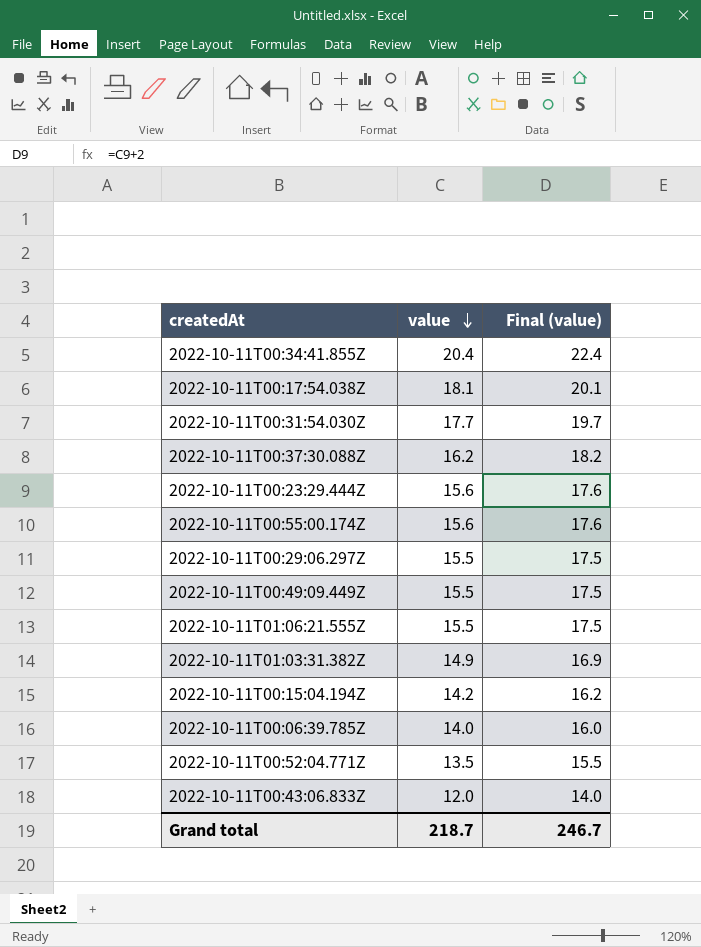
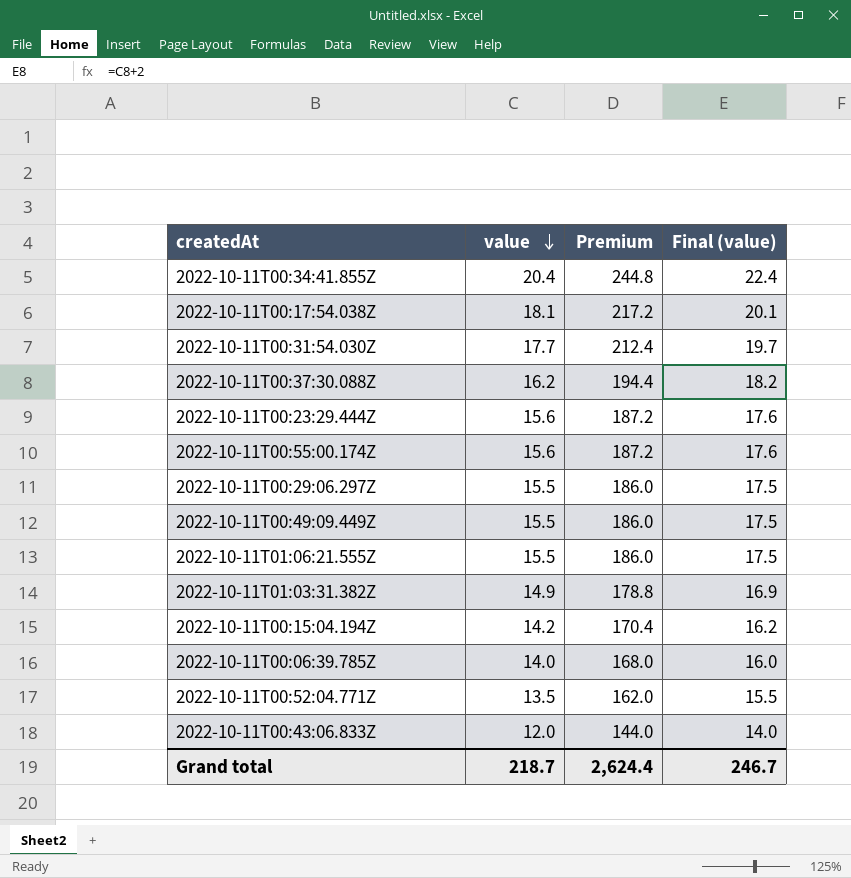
column Premium | formula: none -> [value] * 12

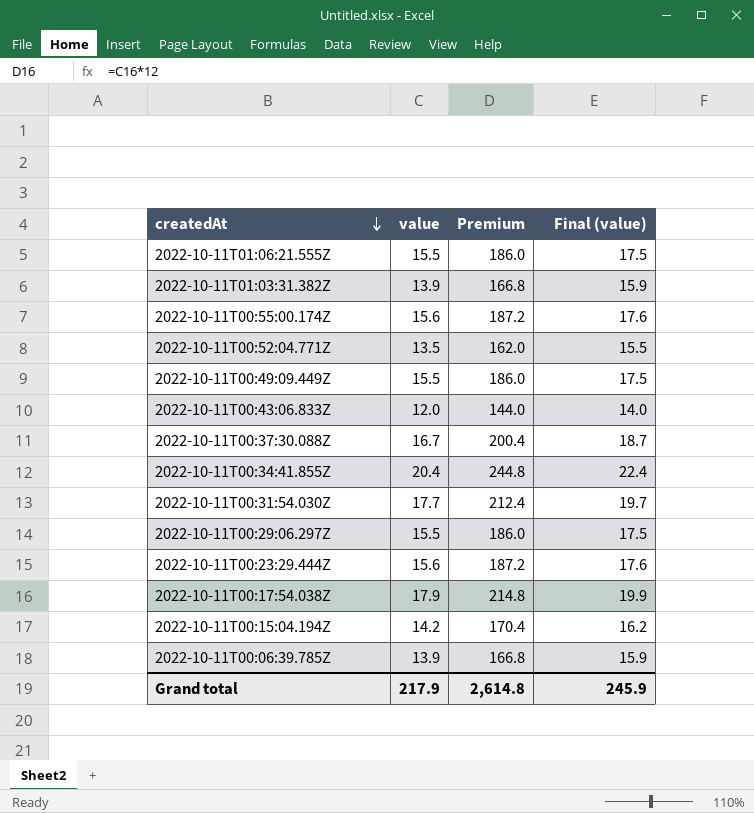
row order: value descending -> createdAt descending
2022-10-11T01:03:31.382Z | value: 14.9 -> 13.9
2022-10-11T01:03:31.382Z | Premium: 178.8 -> 166.8
2022-10-11T01:03:31.382Z | Final (value): 16.9 -> 15.9
2022-10-11T00:37:30.088Z | value: 16.2 -> 16.7
2022-10-11T00:37:30.088Z | Premium: 194.4 -> 200.4
2022-10-11T00:37:30.088Z | Final (value): 18.2 -> 18.7
2022-10-11T00:17:54.038Z | value: 18.1 -> 17.9
2022-10-11T00:17:54.038Z | Premium: 217.2 -> 214.8
2022-10-11T00:17:54.038Z | Final (value): 20.1 -> 19.9
2022-10-11T00:06:39.785Z | value: 14.0 -> 13.9
2022-10-11T00:06:39.785Z | Premium: 168.0 -> 166.8
2022-10-11T00:06:39.785Z | Final (value): 16.0 -> 15.9
Grand total | value: 218.7 -> 217.9
Grand total | Premium: 2,624.4 -> 2,614.8
Grand total | Final (value): 246.7 -> 245.9

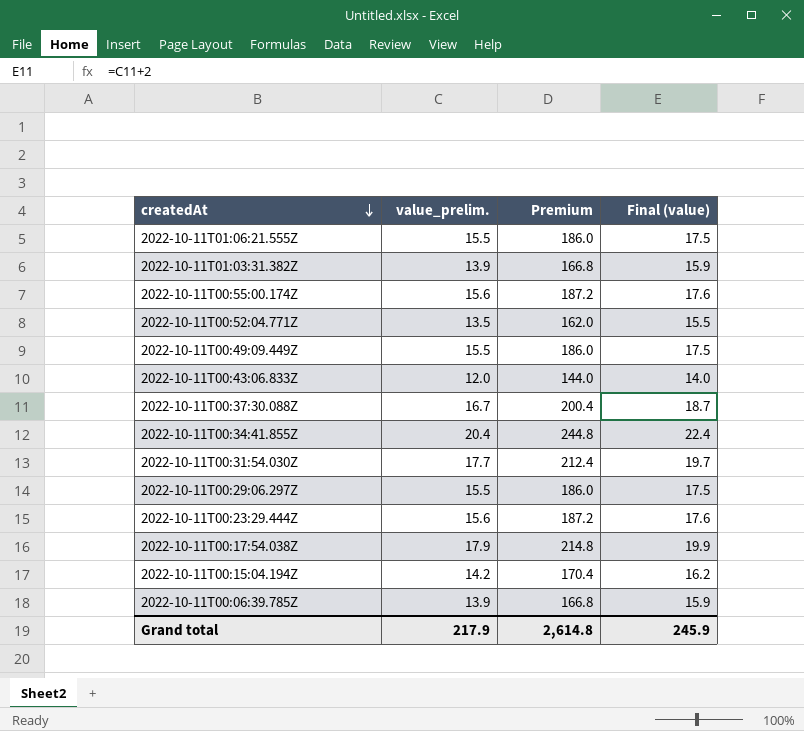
column name: value -> value_prelim.

